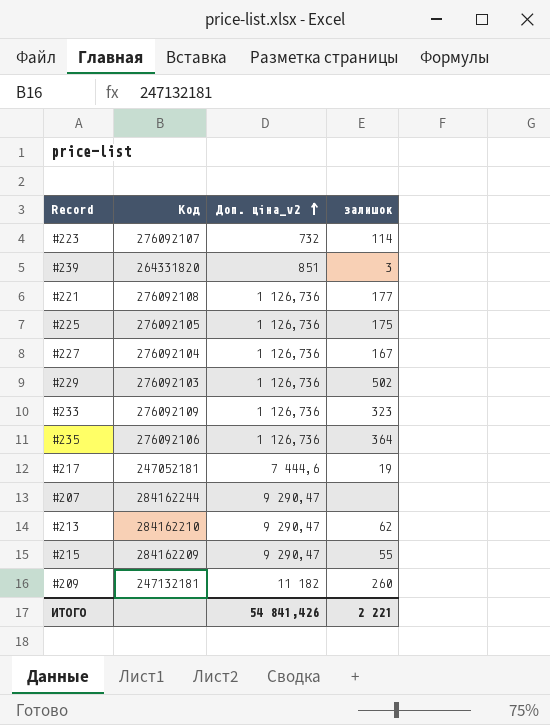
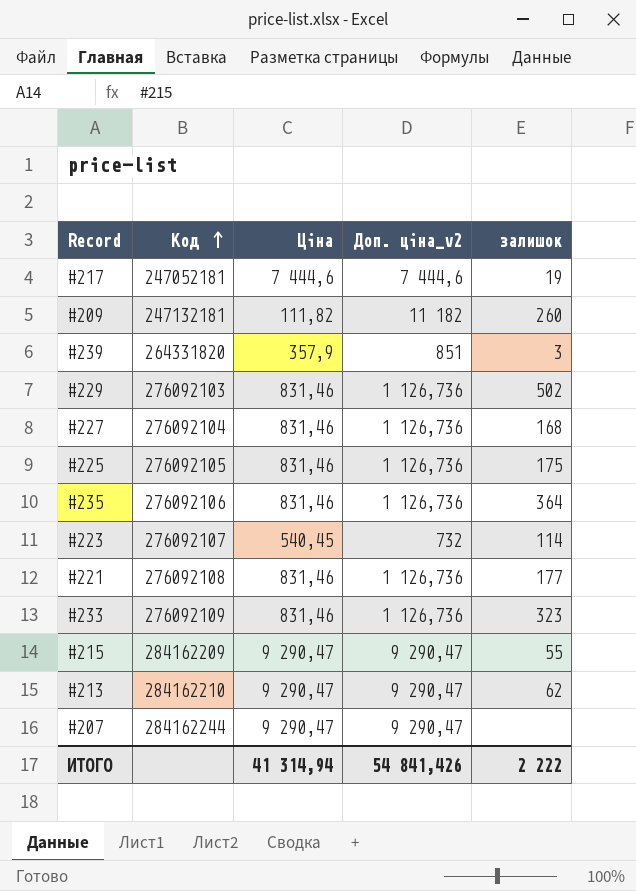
row order: Доп. ціна_v2 ascending -> Код ascending
column Ціна | position: none -> 3
#227 | залишок: 167 -> 168
ИТОГО | залишок: 2 221 -> 2 222

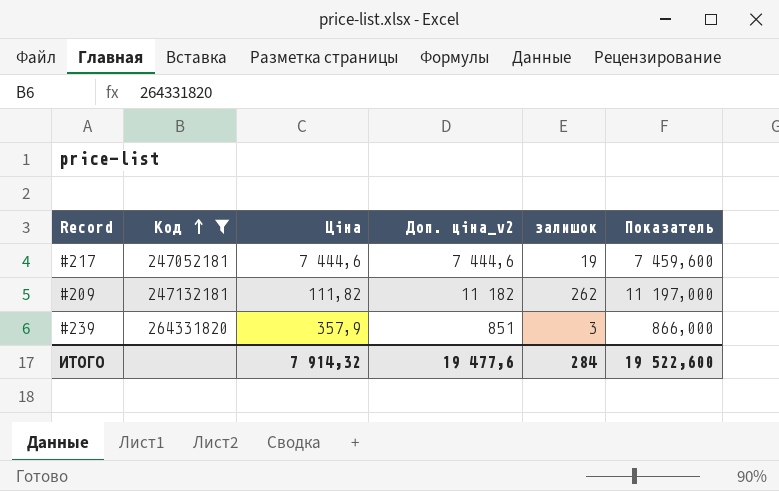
filter: none -> Код <= 264331820
column Показатель | formula: none -> [Доп. ціна_v2] + 15
#209 | залишок: 260 -> 262
ИТОГО | Ціна: 41 314,94 -> 7 914,32
ИТОГО | Доп. ціна_v2: 54 841,426 -> 19 477,6
ИТОГО | залишок: 2 222 -> 284

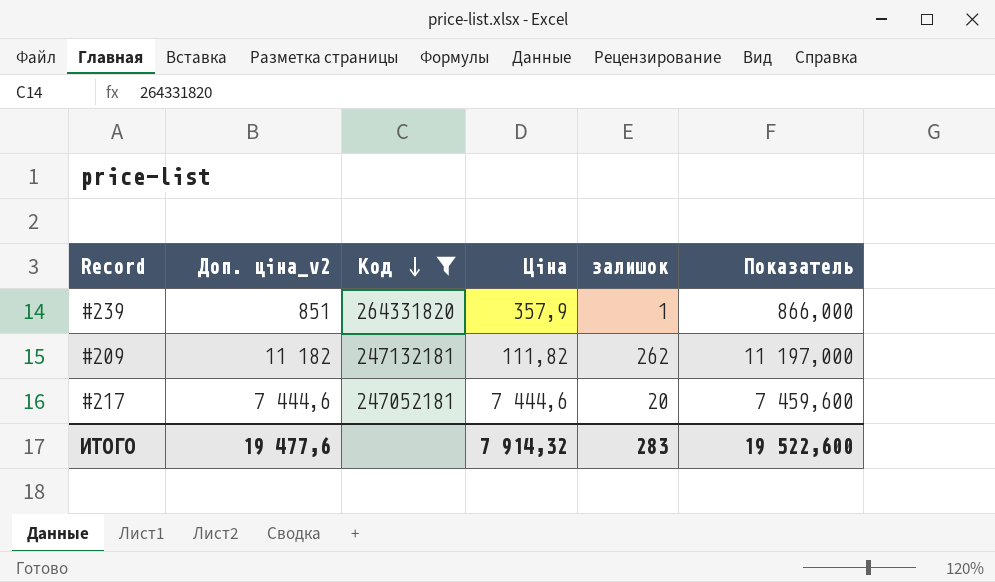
row order: Код ascending -> Код descending
column Доп. ціна_v2 | position: 4 -> 2
#239 | залишок: 3 -> 1
#217 | залишок: 19 -> 20
ИТОГО | залишок: 284 -> 283

